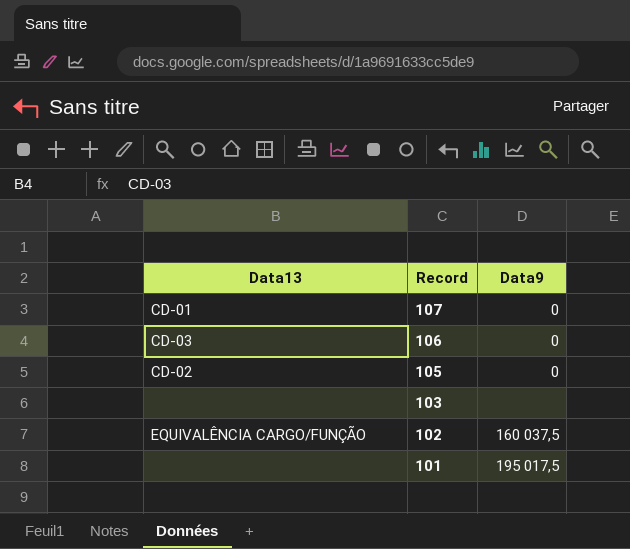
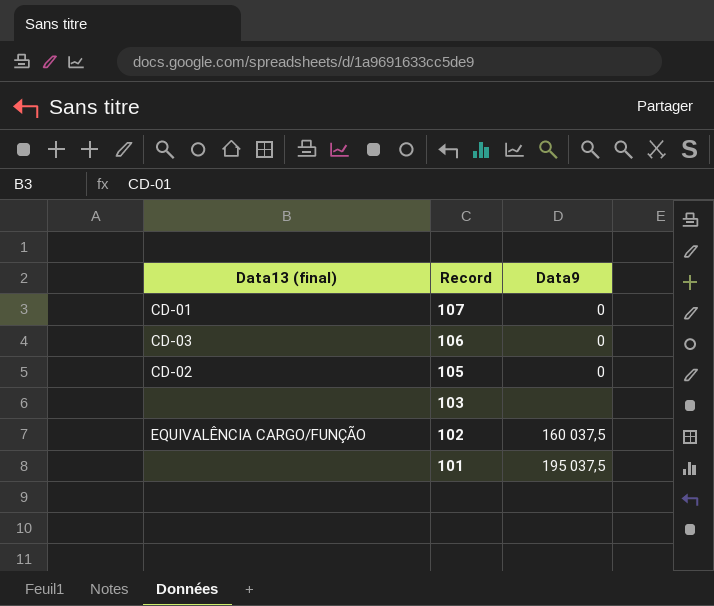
column name: Data13 -> Data13 (final)
101 | Data9: 195 017,5 -> 195 037,5

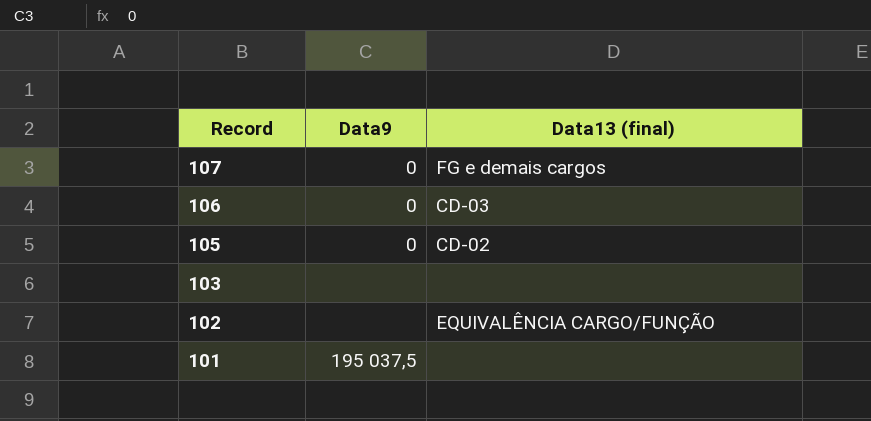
column Data13 (final) | position: 1 -> 3
107 | Data13 (final): CD-01 -> FG e demais cargos
102 | Data9: 160 037,5 -> none

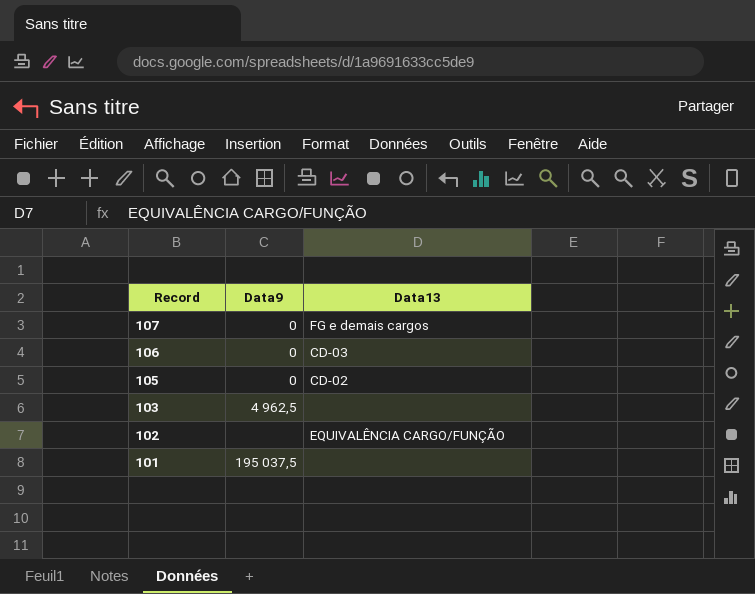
column name: Data13 (final) -> Data13
103 | Data9: none -> 4 962,5

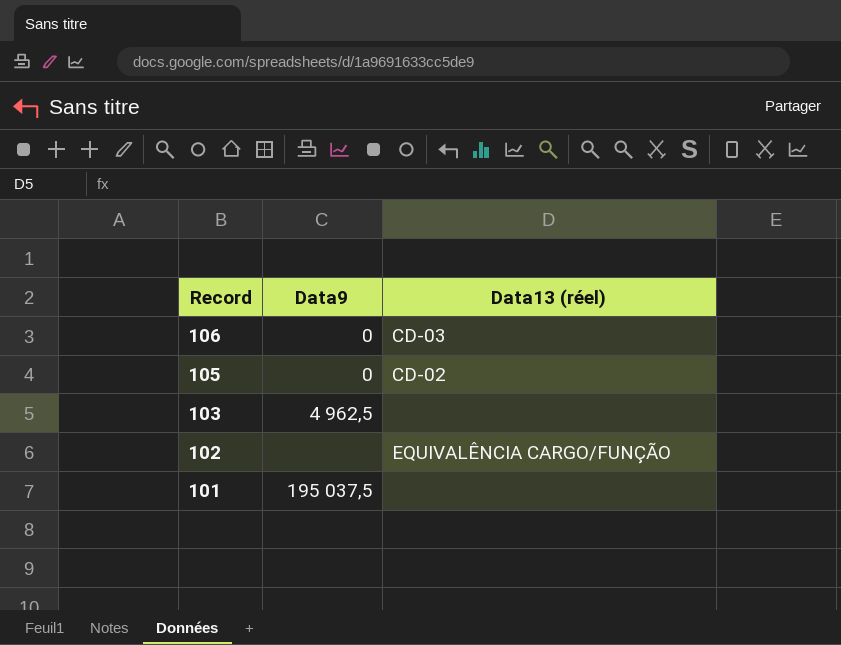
column name: Data13 -> Data13 (réel)
row 107: 0 | FG e demais cargos -> none

